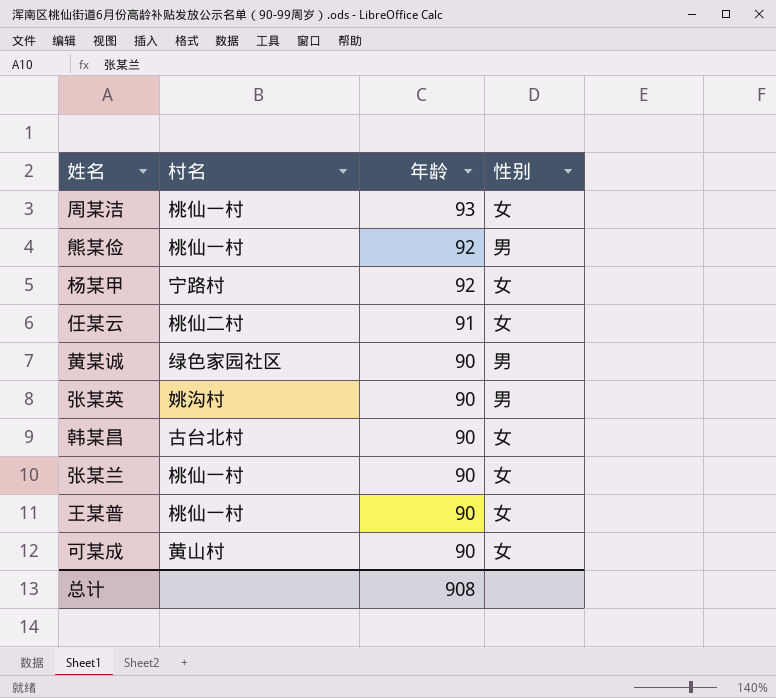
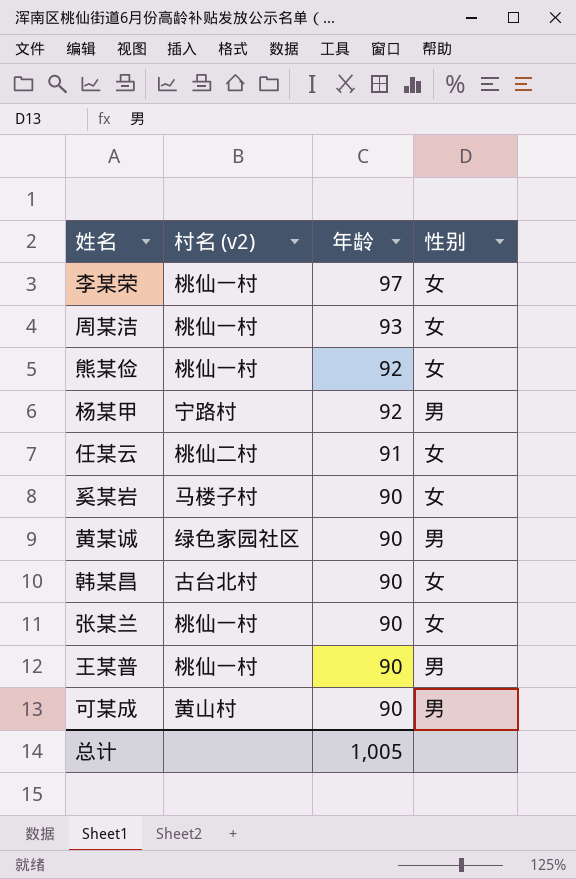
column name: 村名 -> 村名 (v2)
row 张某英: 姚沟村 | 90 | 男 -> none
row 李某荣: none -> 桃仙一村 | 97 | 女
熊某俭 | 性别: 男 -> 女
杨某甲 | 性别: 女 -> 男
row 奚某岩: none -> 马楼子村 | 90 | 女
王某普 | 性别: 女 -> 男
可某成 | 性别: 女 -> 男
总计 | 年龄: 908 -> 1,005

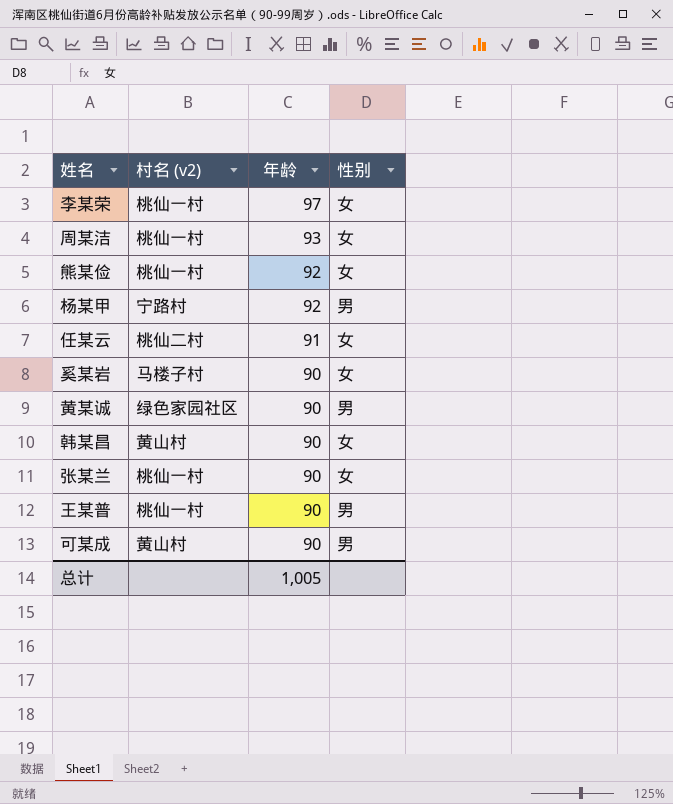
韩某昌 | 村名 (v2): 古台北村 -> 黄山村

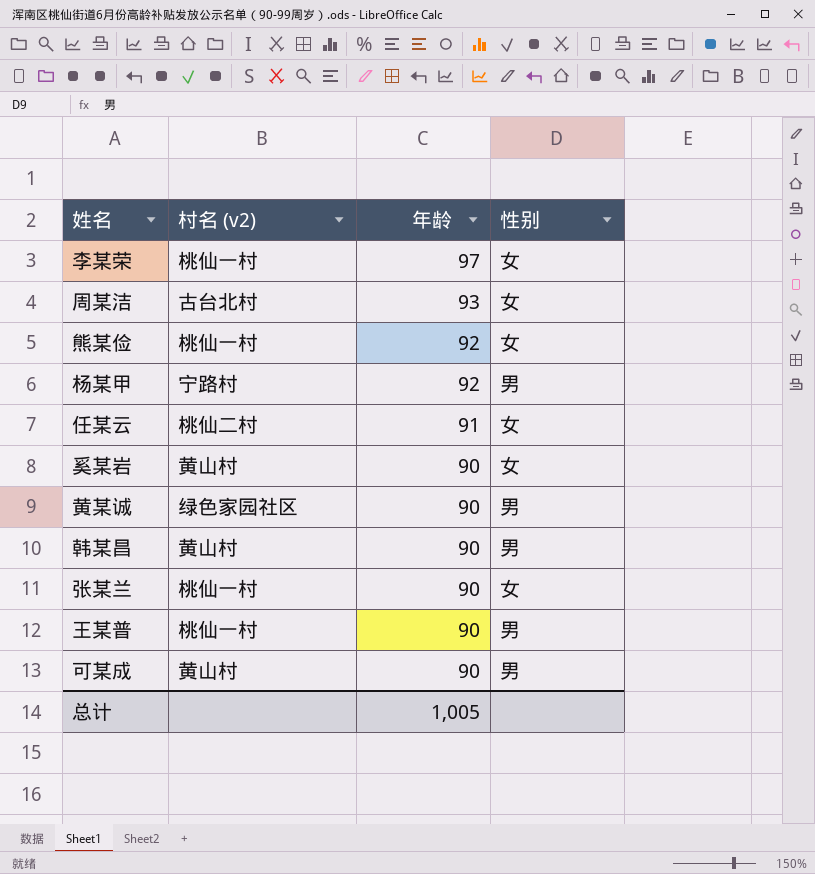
周某洁 | 村名 (v2): 桃仙一村 -> 古台北村
奚某岩 | 村名 (v2): 马楼子村 -> 黄山村
韩某昌 | 性别: 女 -> 男

